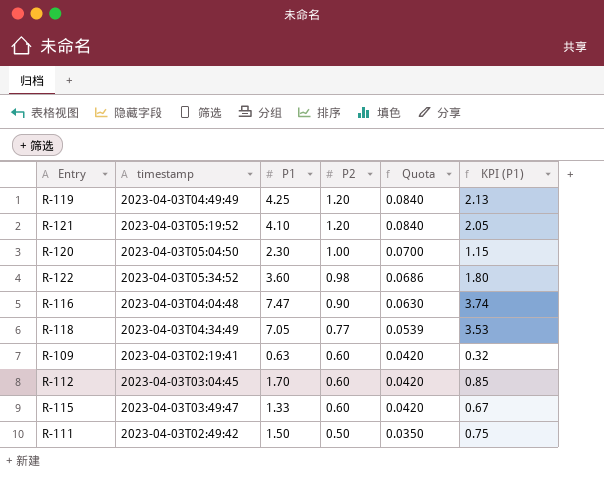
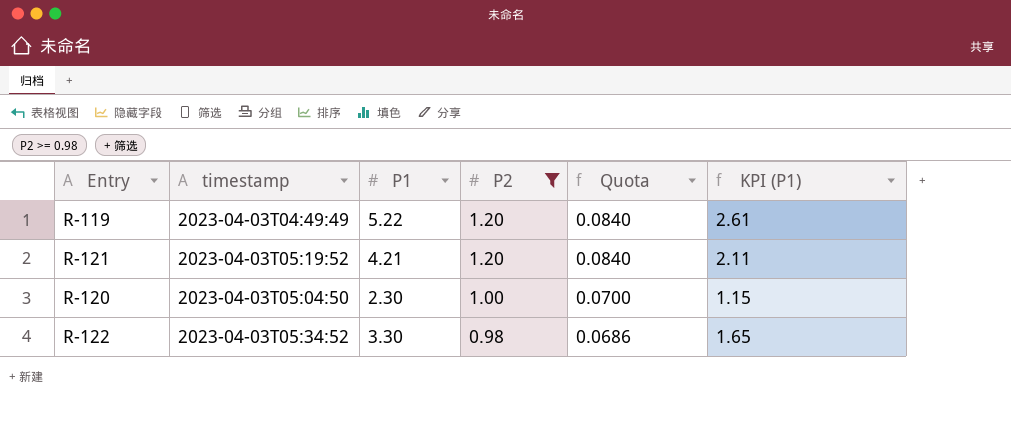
filter: none -> P2 >= 0.98
R-119 | P1: 4.25 -> 5.22
R-119 | KPI (P1): 2.13 -> 2.61
R-121 | P1: 4.10 -> 4.21
R-121 | KPI (P1): 2.05 -> 2.11
R-122 | P1: 3.60 -> 3.30
R-122 | KPI (P1): 1.80 -> 1.65

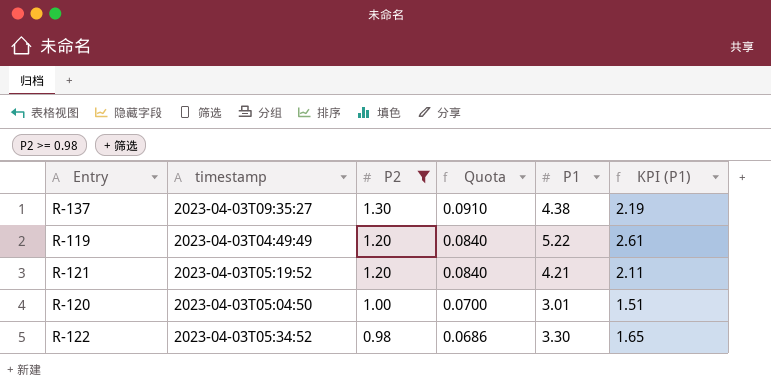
column P1 | position: 3 -> 5
row R-137: none -> 2023-04-03T09:35:27 | 1.30 | 0.0910 | 4.38 | 2.19
R-120 | P1: 2.30 -> 3.01
R-120 | KPI (P1): 1.15 -> 1.51

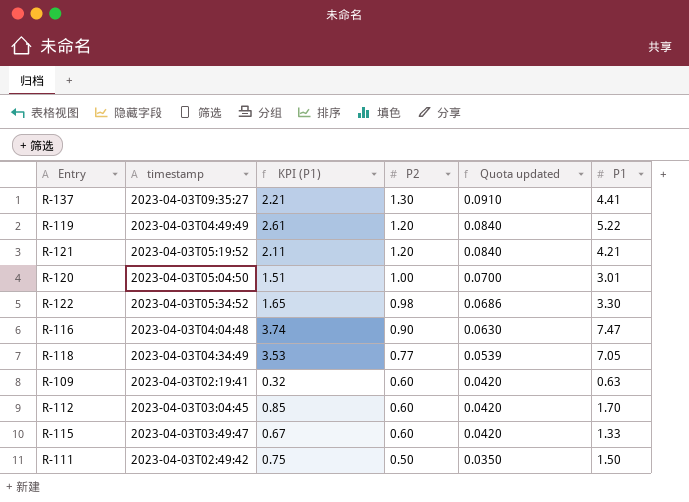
filter: P2 >= 0.98 -> none
column KPI (P1) | position: 6 -> 3
column name: Quota -> Quota updated
R-137 | KPI (P1): 2.19 -> 2.21
R-137 | P1: 4.38 -> 4.41

